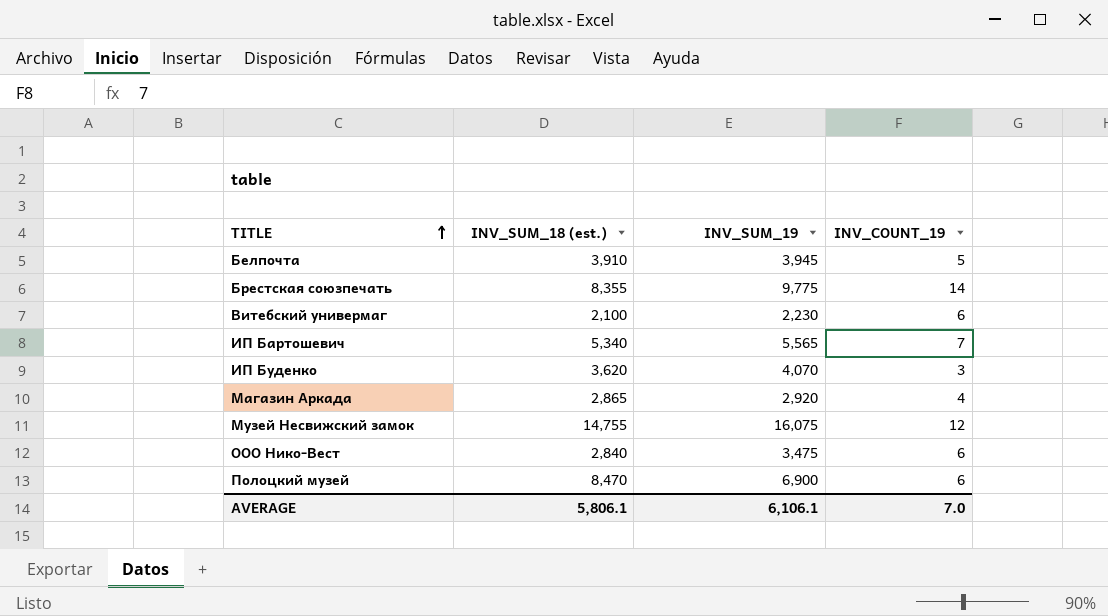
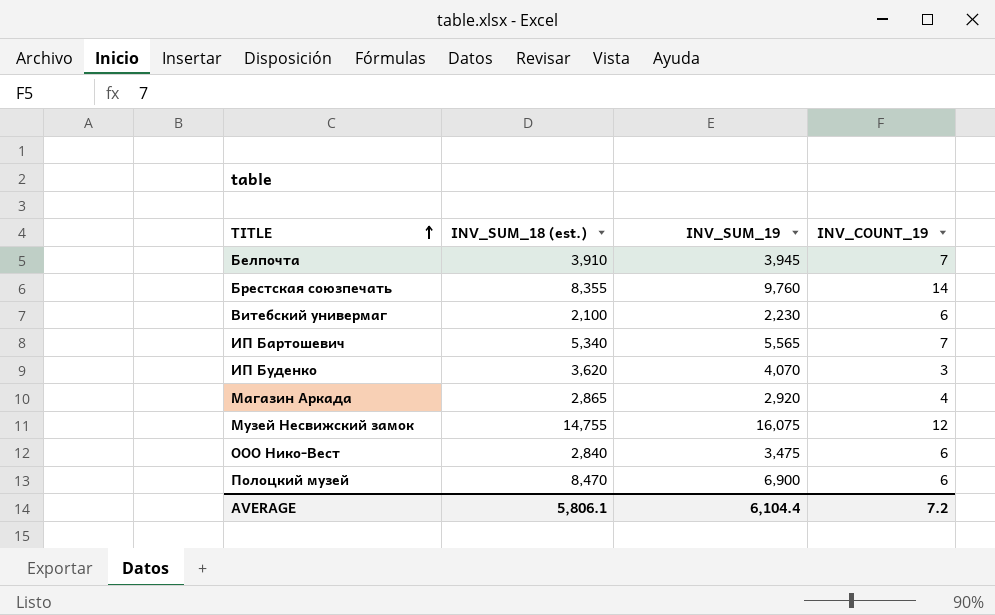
Белпочта | INV_COUNT_19: 5 -> 7
Брестская союзпечать | INV_SUM_19: 9,775 -> 9,760
AVERAGE | INV_SUM_19: 6,106.1 -> 6,104.4
AVERAGE | INV_COUNT_19: 7.0 -> 7.2

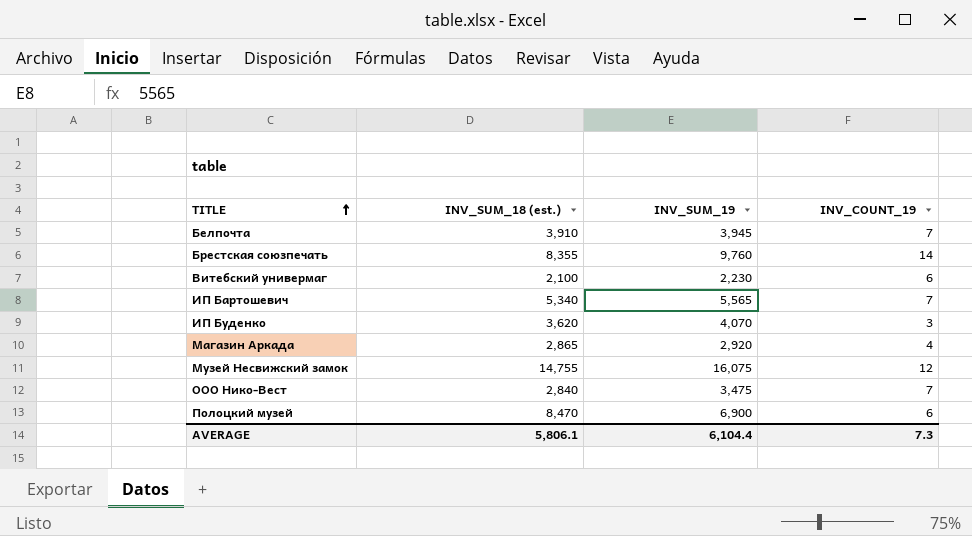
ООО Нико-Вест | INV_COUNT_19: 6 -> 7
AVERAGE | INV_COUNT_19: 7.2 -> 7.3

